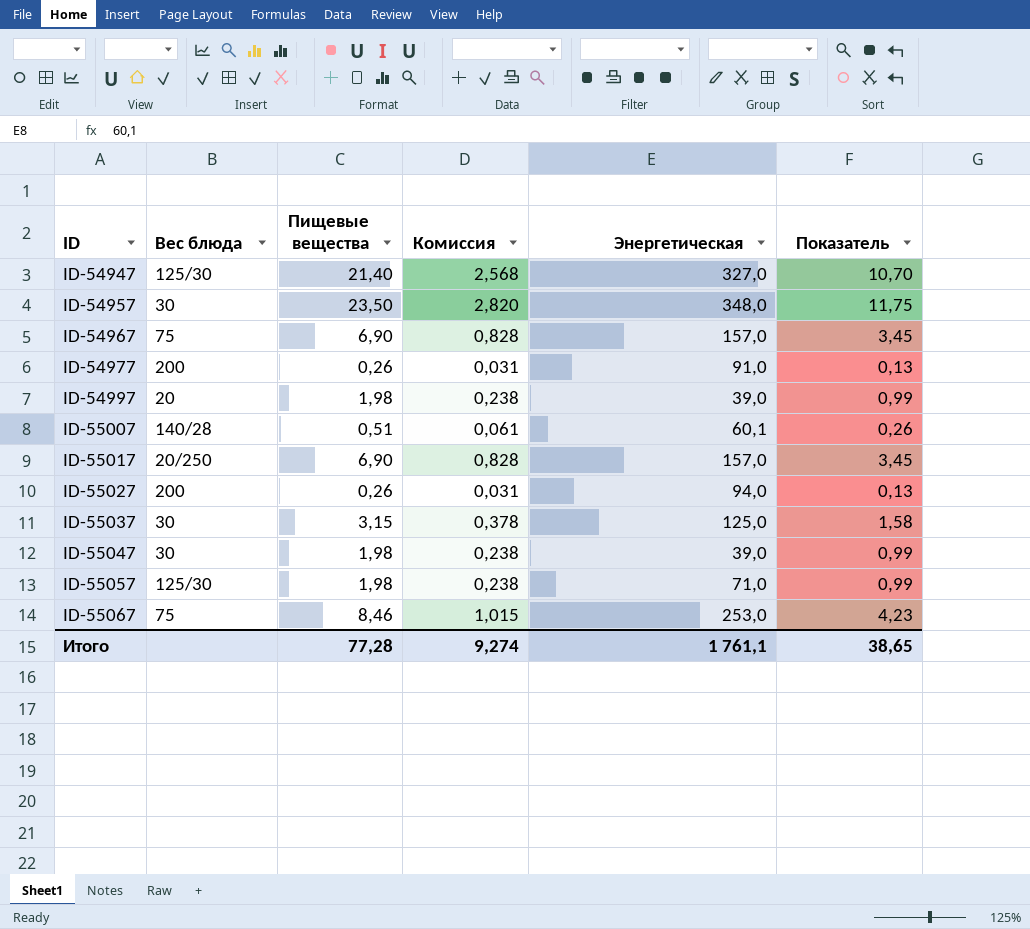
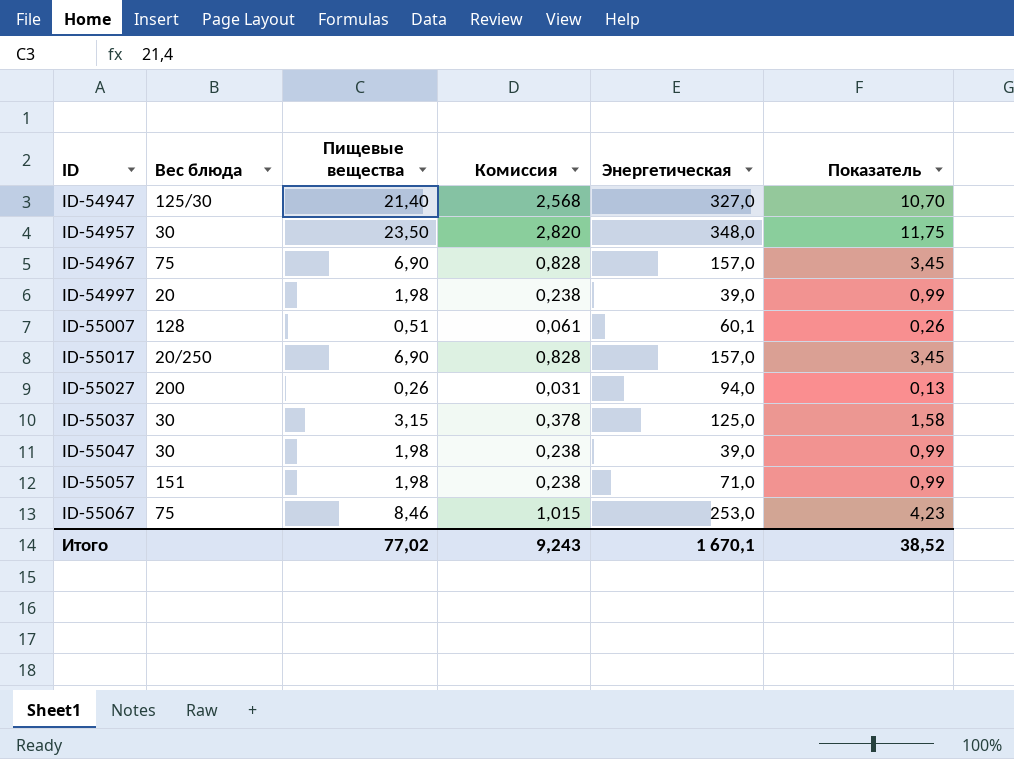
row ID-54977: 200 | 0,26 | 0,031 | 91,0 | 0,13 -> none
ID-55007 | Вес блюда: 140/28 -> 128
ID-55057 | Вес блюда: 125/30 -> 151
Итого | Пищевые вещества: 77,28 -> 77,02
Итого | Комиссия: 9,274 -> 9,243
Итого | Энергетическая: 1 761,1 -> 1 670,1
Итого | Показатель: 38,65 -> 38,52

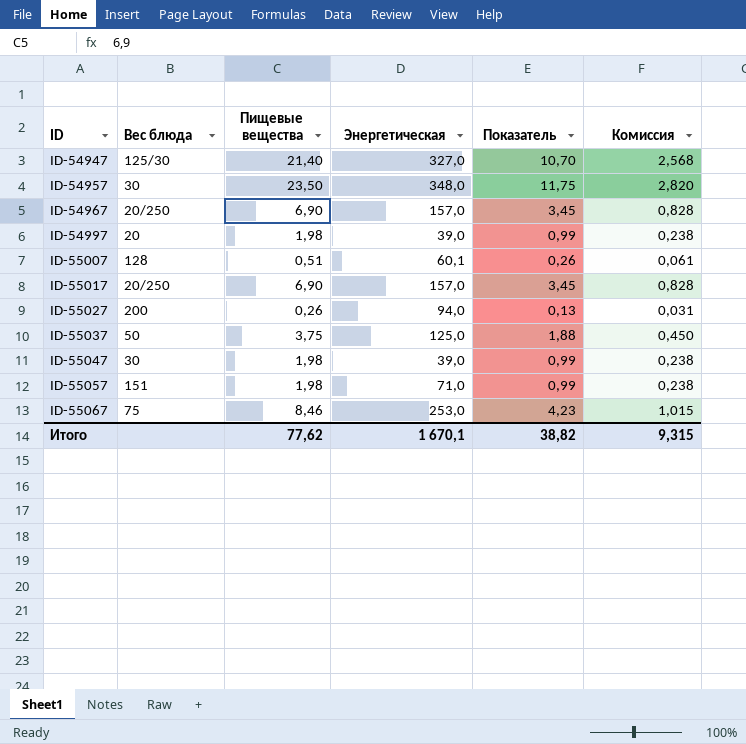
column Комиссия | position: 4 -> 6
ID-54967 | Вес блюда: 75 -> 20/250
ID-55037 | Вес блюда: 30 -> 50
ID-55037 | Пищевые вещества: 3,15 -> 3,75
ID-55037 | Показатель: 1,58 -> 1,88
ID-55037 | Комиссия: 0,378 -> 0,450
Итого | Пищевые вещества: 77,02 -> 77,62
Итого | Показатель: 38,52 -> 38,82
Итого | Комиссия: 9,243 -> 9,315

